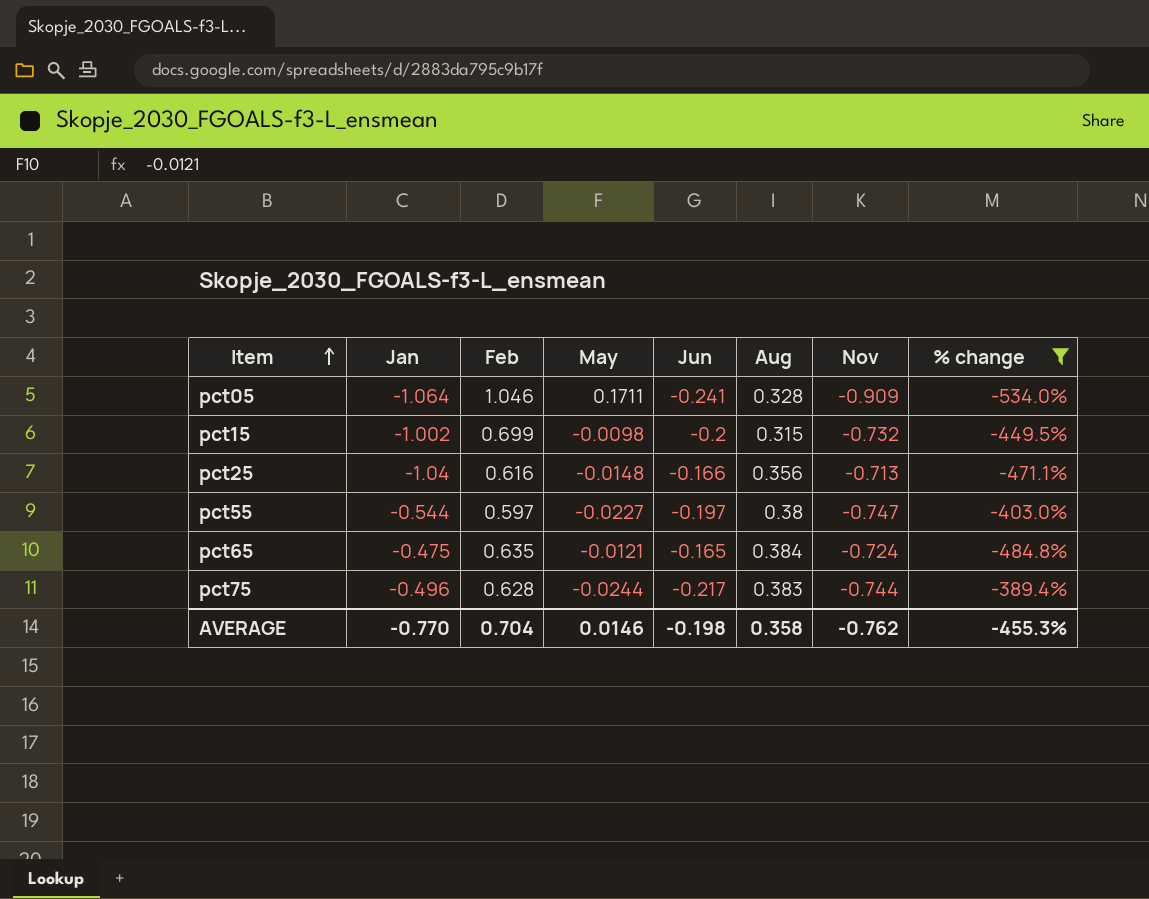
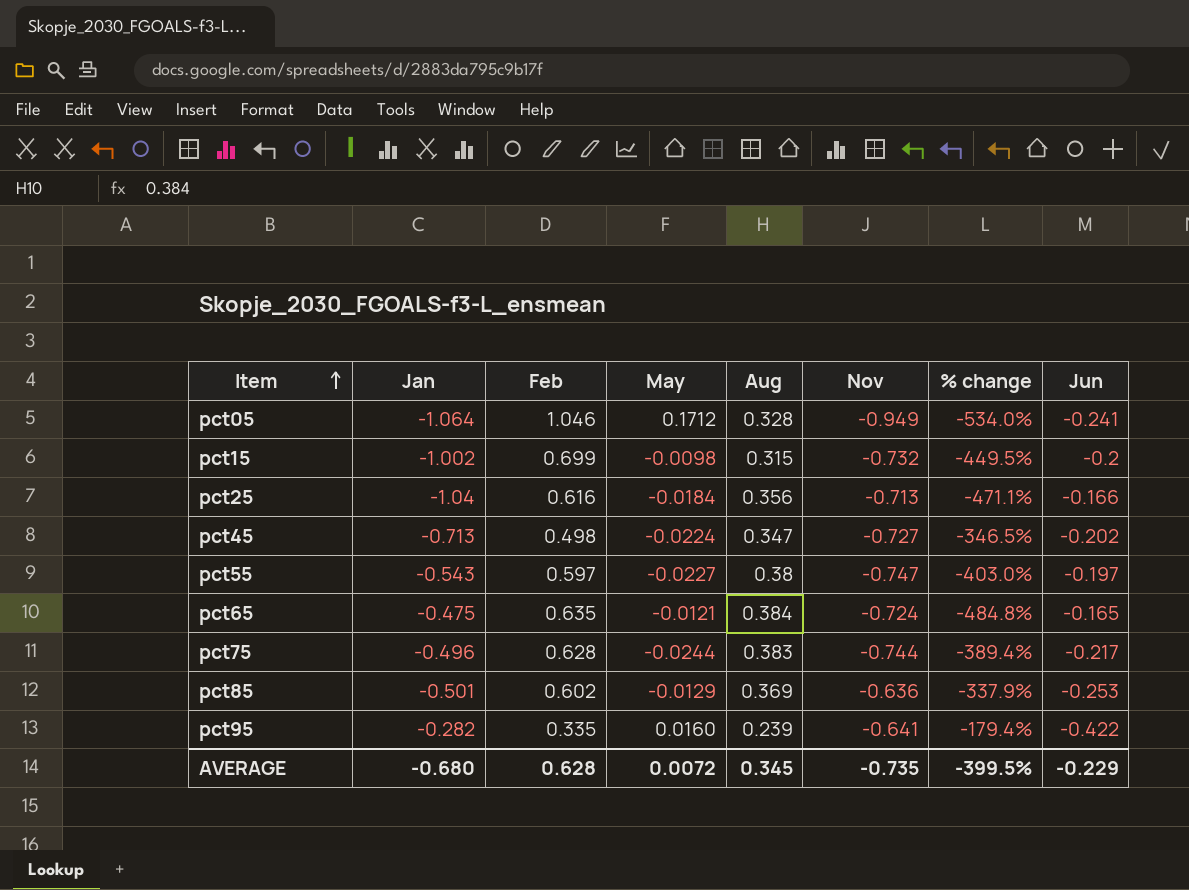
filter: % change <= -389.4% -> none
column Jun | position: 5 -> 8
pct05 | May: 0.1711 -> 0.1712
pct05 | Nov: -0.909 -> -0.949
pct25 | May: -0.0148 -> -0.0184
pct55 | Jan: -0.544 -> -0.543
AVERAGE | Jan: -0.770 -> -0.680
AVERAGE | Feb: 0.704 -> 0.628
AVERAGE | May: 0.0146 -> 0.0072
AVERAGE | Aug: 0.358 -> 0.345
AVERAGE | Nov: -0.762 -> -0.735
AVERAGE | % change: -455.3% -> -399.5%
AVERAGE | Jun: -0.198 -> -0.229

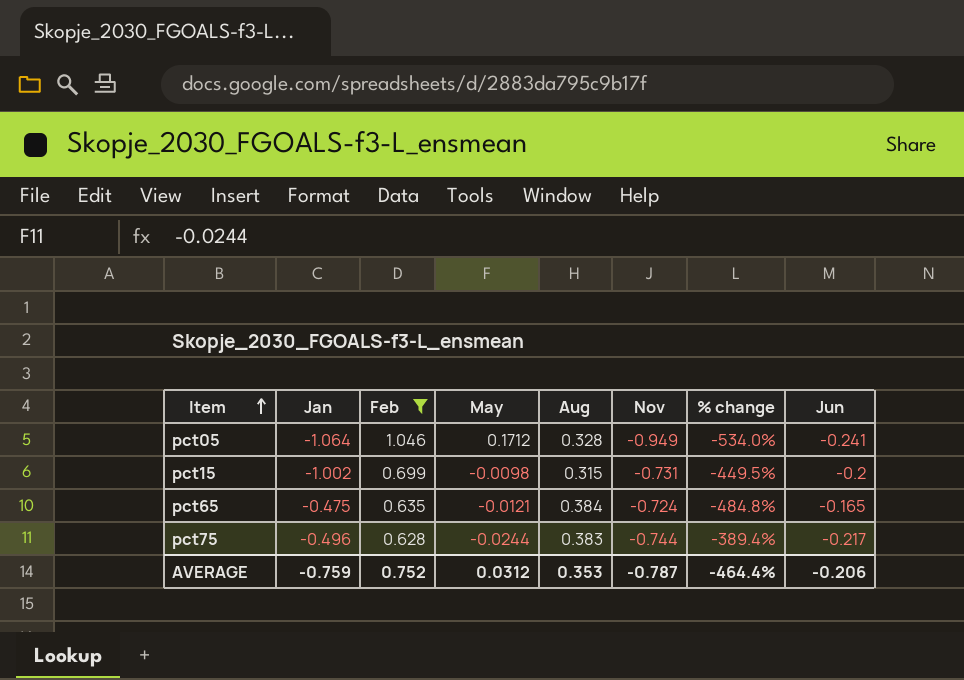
filter: none -> Feb >= 0.628
pct15 | Nov: -0.732 -> -0.731
AVERAGE | Jan: -0.680 -> -0.759
AVERAGE | Feb: 0.628 -> 0.752
AVERAGE | May: 0.0072 -> 0.0312
AVERAGE | Aug: 0.345 -> 0.353
AVERAGE | Nov: -0.735 -> -0.787
AVERAGE | % change: -399.5% -> -464.4%
AVERAGE | Jun: -0.229 -> -0.206

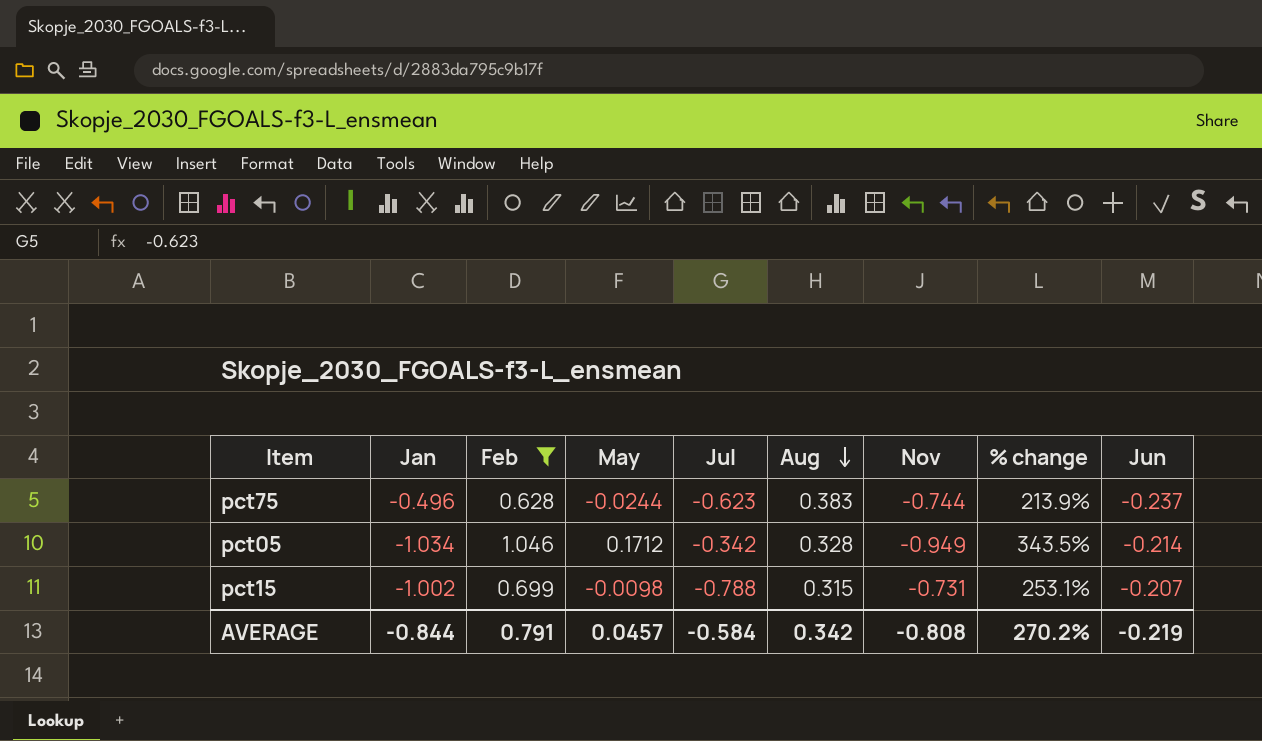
row order: Item ascending -> Aug descending
column Jul | position: none -> 5
column % change | formula: ([Feb] - [Jun]) / [Jun] -> ([Nov] - [Jun]) / [Jun]
row pct65: -0.475 | 0.635 | -0.0121 | 0.384 | -0.724 | -484.8% | -0.165 -> none
pct75 | Jun: -0.217 -> -0.237
pct05 | Jan: -1.064 -> -1.034
pct05 | Jun: -0.241 -> -0.214
pct15 | Jun: -0.2 -> -0.207
AVERAGE | Jan: -0.759 -> -0.844
AVERAGE | Feb: 0.752 -> 0.791
AVERAGE | May: 0.0312 -> 0.0457
AVERAGE | Aug: 0.353 -> 0.342
AVERAGE | Nov: -0.787 -> -0.808
AVERAGE | % change: -464.4% -> 270.2%
AVERAGE | Jun: -0.206 -> -0.219

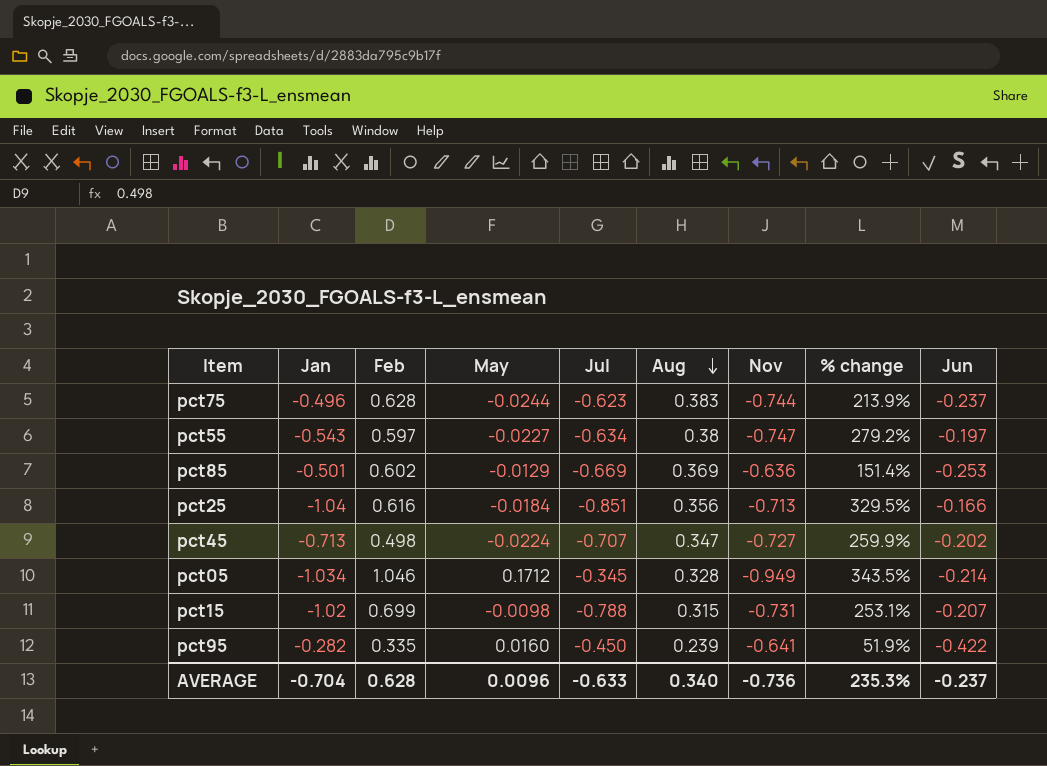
filter: Feb >= 0.628 -> none
pct05 | Jul: -0.342 -> -0.345
pct15 | Jan: -1.002 -> -1.02
AVERAGE | Jan: -0.844 -> -0.704
AVERAGE | Feb: 0.791 -> 0.628
AVERAGE | May: 0.0457 -> 0.0096
AVERAGE | Jul: -0.584 -> -0.633
AVERAGE | Aug: 0.342 -> 0.340
AVERAGE | Nov: -0.808 -> -0.736
AVERAGE | % change: 270.2% -> 235.3%
AVERAGE | Jun: -0.219 -> -0.237

